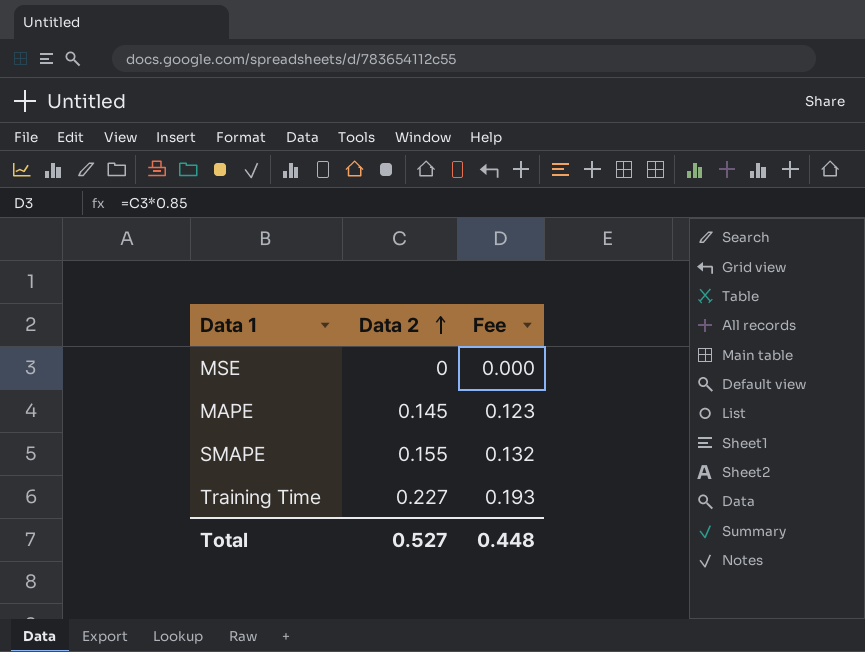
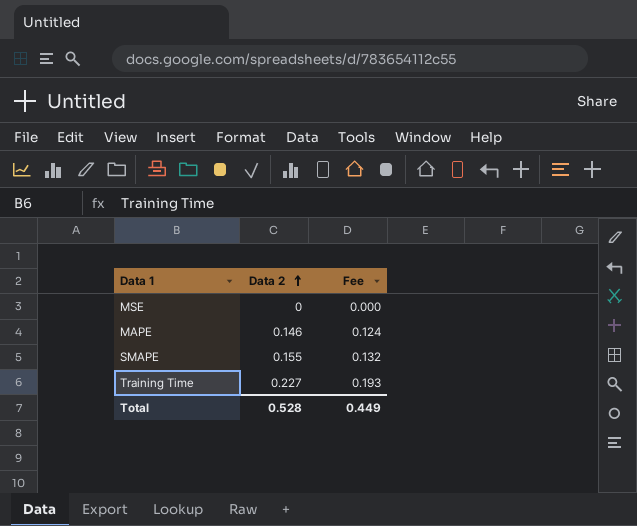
MAPE | Data 2: 0.145 -> 0.146
MAPE | Fee: 0.123 -> 0.124
Total | Data 2: 0.527 -> 0.528
Total | Fee: 0.448 -> 0.449

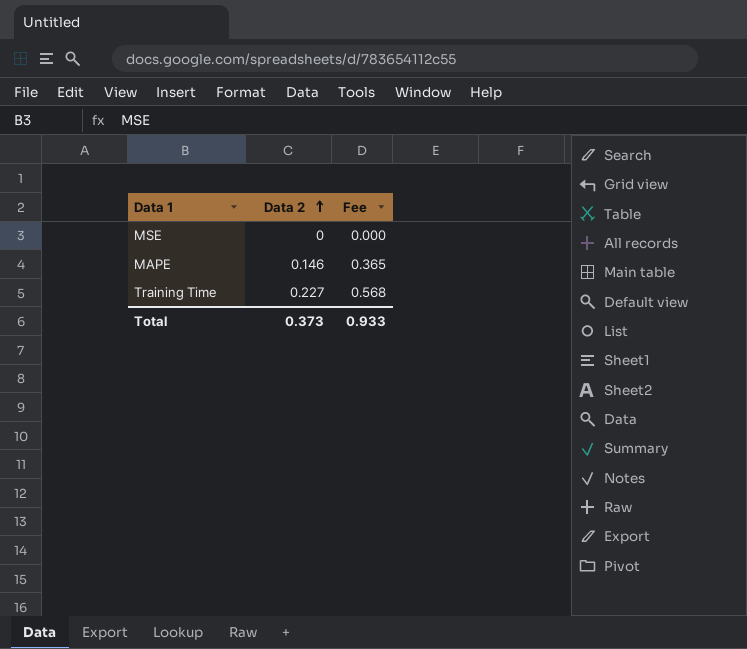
column Fee | formula: [Data 2] * 0.85 -> [Data 2] * 2.5
row SMAPE: 0.155 | 0.132 -> none
Total | Data 2: 0.528 -> 0.373
Total | Fee: 0.449 -> 0.933

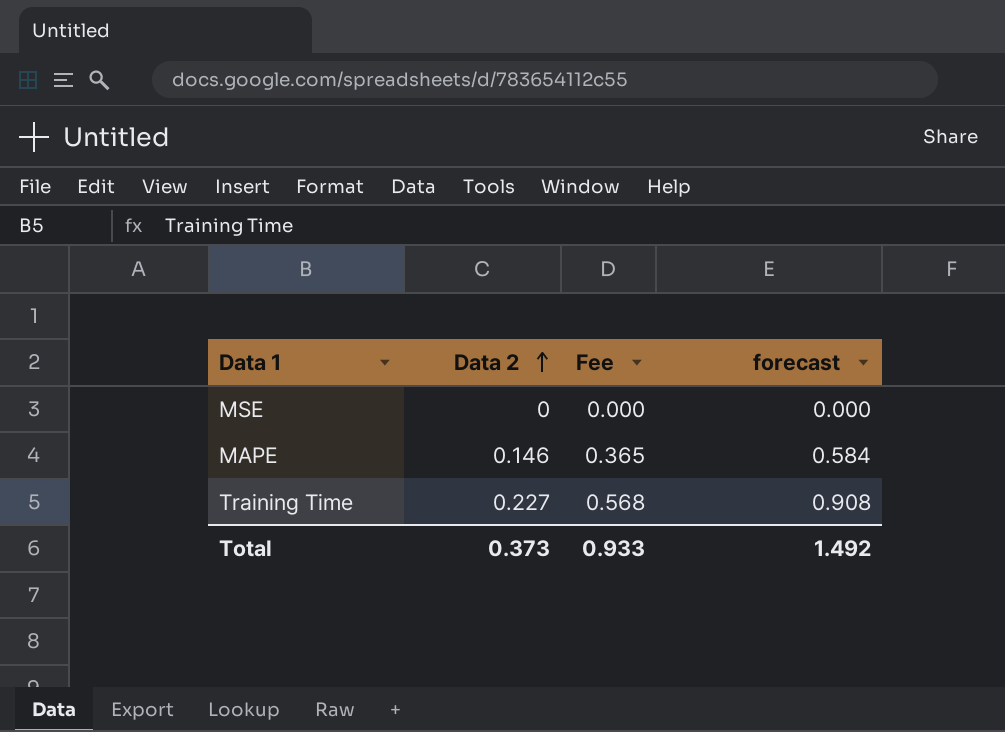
column forecast | formula: none -> [Data 2] * 4

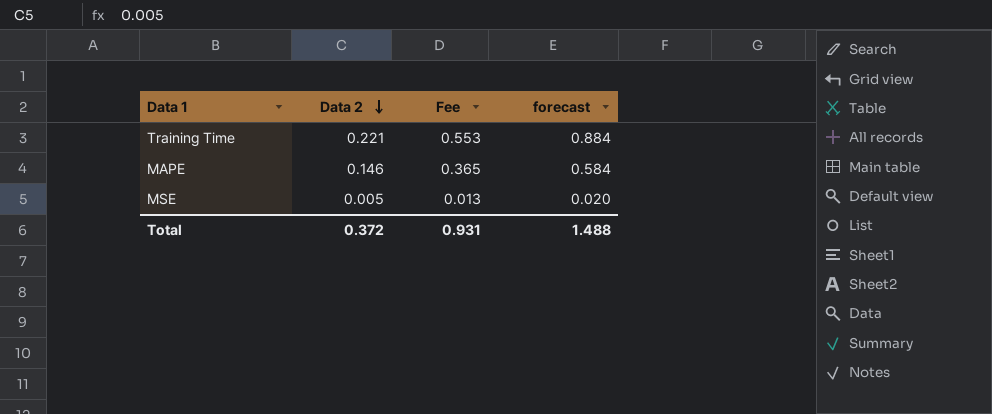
row order: Data 2 ascending -> Data 2 descending
Training Time | Data 2: 0.227 -> 0.221
Training Time | Fee: 0.568 -> 0.553
Training Time | forecast: 0.908 -> 0.884
MSE | Data 2: 0 -> 0.005
MSE | Fee: 0.000 -> 0.013
MSE | forecast: 0.000 -> 0.020
Total | Data 2: 0.373 -> 0.372
Total | Fee: 0.933 -> 0.931
Total | forecast: 1.492 -> 1.488

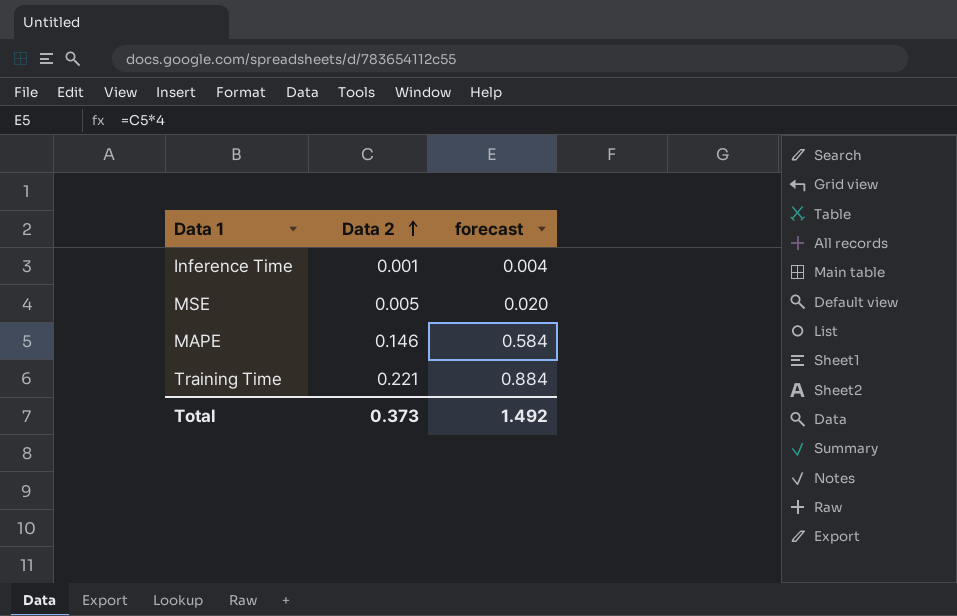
row order: Data 2 descending -> Data 2 ascending
column Fee | formula: [Data 2] * 2.5 -> none
row Inference Time: none -> 0.001 | 0.004
Total | Data 2: 0.372 -> 0.373
Total | forecast: 1.488 -> 1.492

